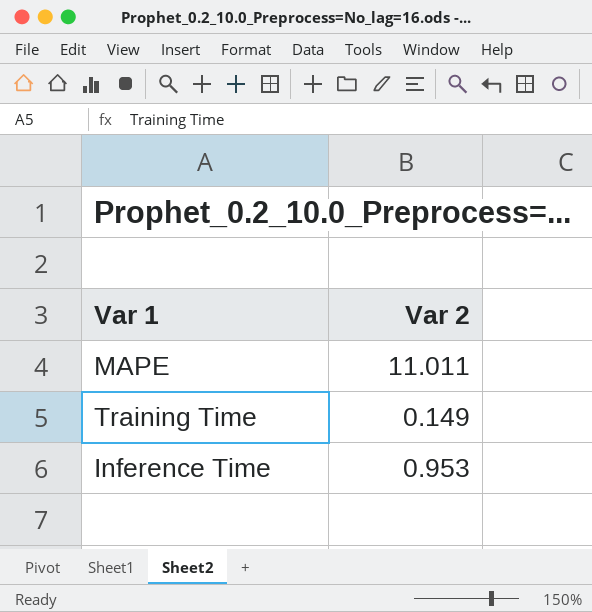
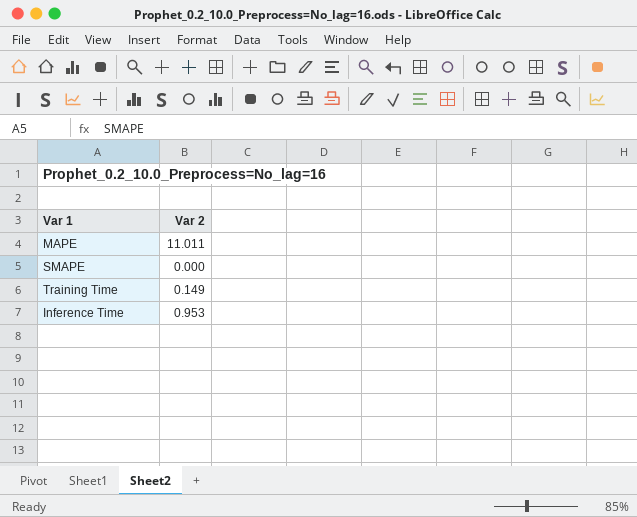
row SMAPE: none -> 0.000

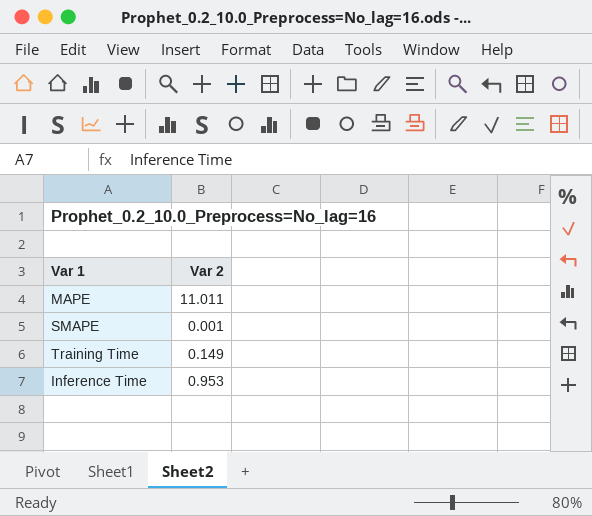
SMAPE | Var 2: 0.000 -> 0.001

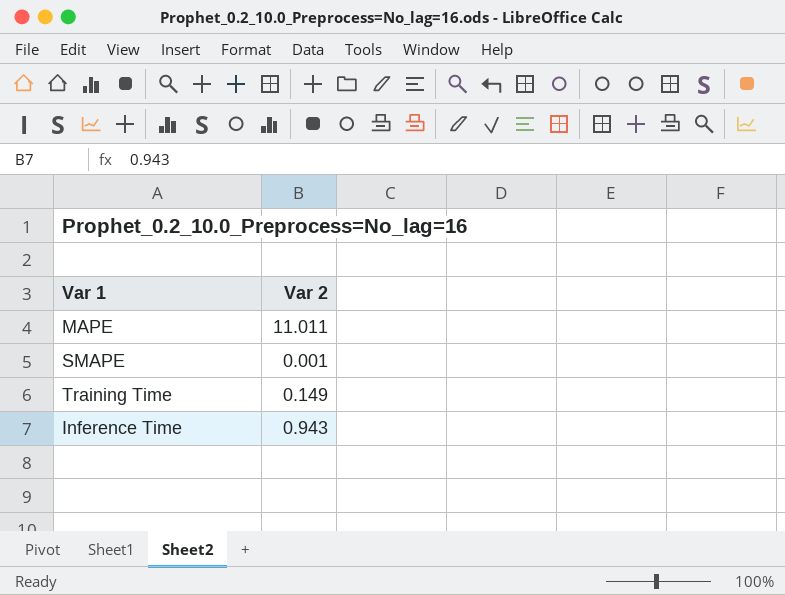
Inference Time | Var 2: 0.953 -> 0.943

